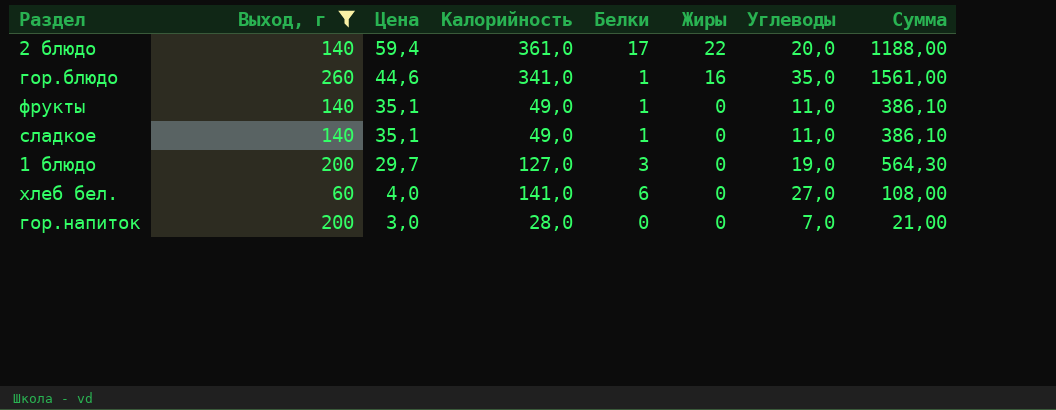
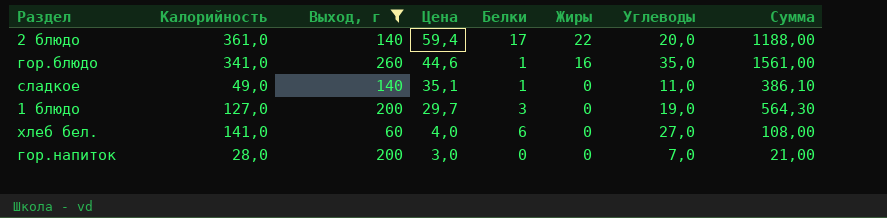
column Калорийность | position: 4 -> 2
row фрукты: 140 | 35,1 | 49,0 | 1 | 0 | 11,0 | 386,10 -> none

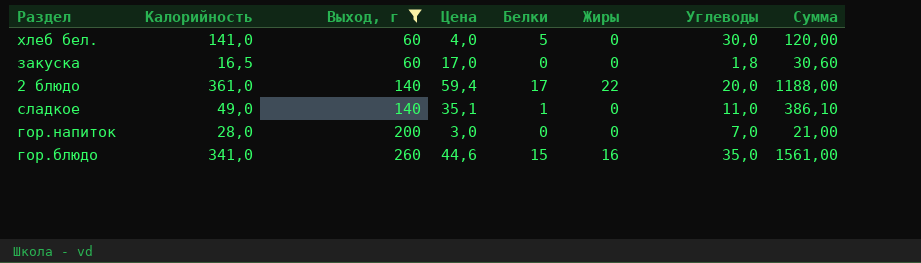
row order: Цена descending -> Выход, г ascending
row 1 блюдо: 127,0 | 200 | 29,7 | 3 | 0 | 19,0 | 564,30 -> none
хлеб бел. | Белки: 6 -> 5
хлеб бел. | Углеводы: 27,0 -> 30,0
хлеб бел. | Сумма: 108,00 -> 120,00
row закуска: none -> 16,5 | 60 | 17,0 | 0 | 0 | 1,8 | 30,60
гор.блюдо | Белки: 1 -> 15

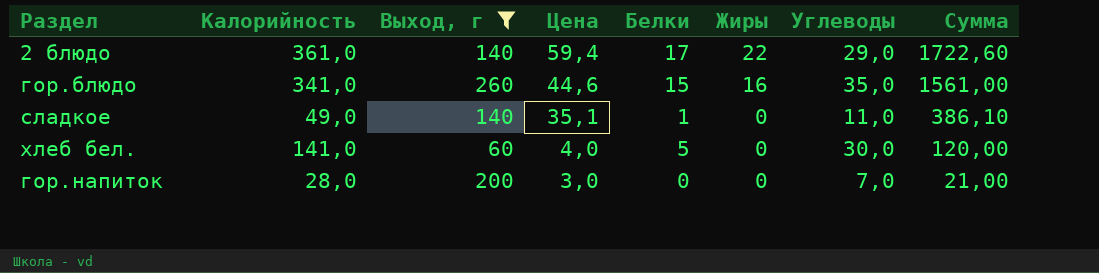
row order: Выход, г ascending -> Цена descending
row закуска: 16,5 | 60 | 17,0 | 0 | 0 | 1,8 | 30,60 -> none
2 блюдо | Углеводы: 20,0 -> 29,0
2 блюдо | Сумма: 1188,00 -> 1722,60

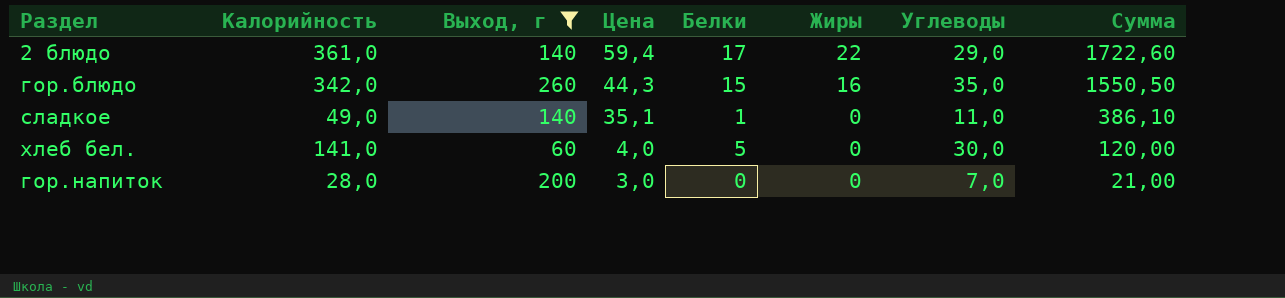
гор.блюдо | Калорийность: 341,0 -> 342,0
гор.блюдо | Цена: 44,6 -> 44,3
гор.блюдо | Сумма: 1561,00 -> 1550,50

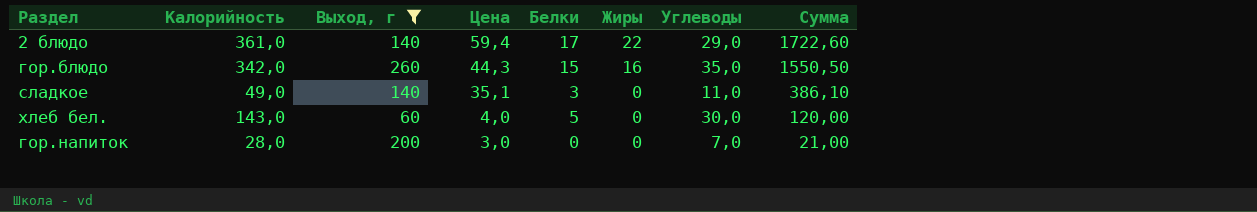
сладкое | Белки: 1 -> 3
хлеб бел. | Калорийность: 141,0 -> 143,0

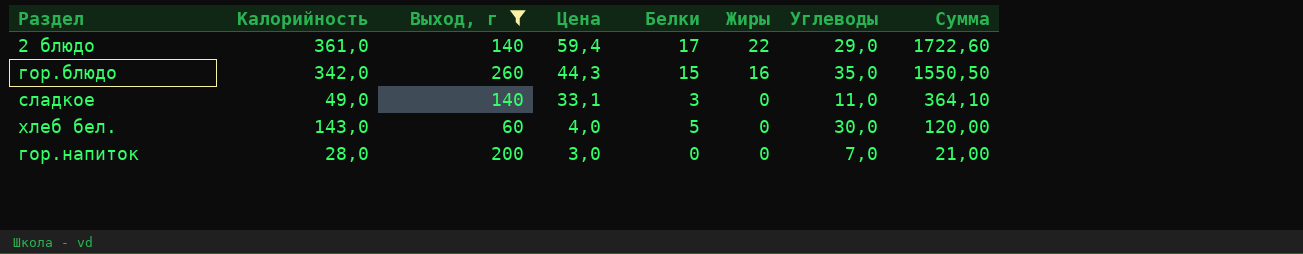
сладкое | Цена: 35,1 -> 33,1
сладкое | Сумма: 386,10 -> 364,10

